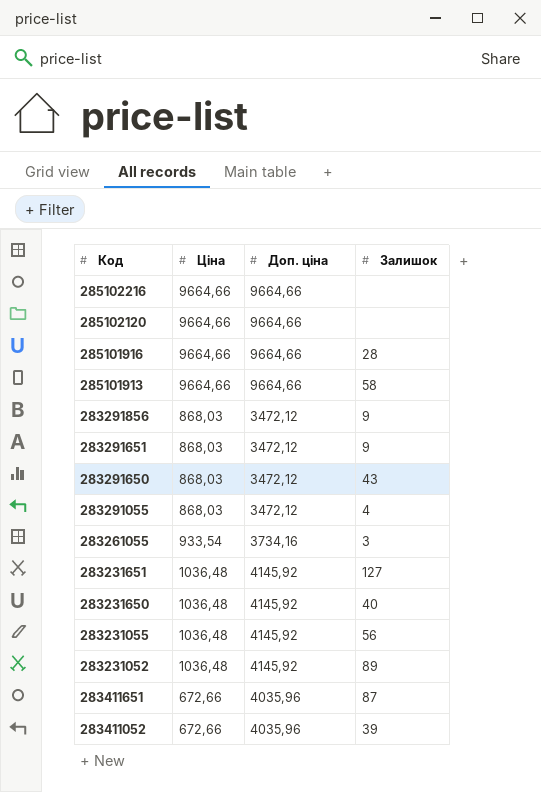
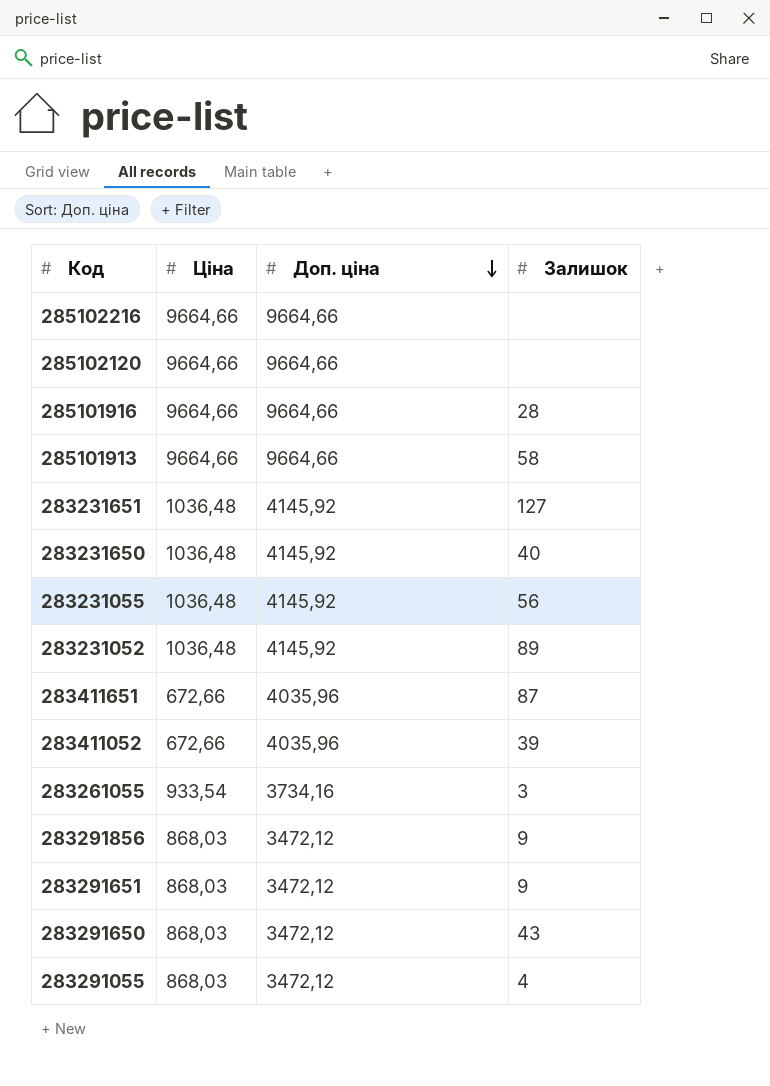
row order: none -> Доп. ціна descending

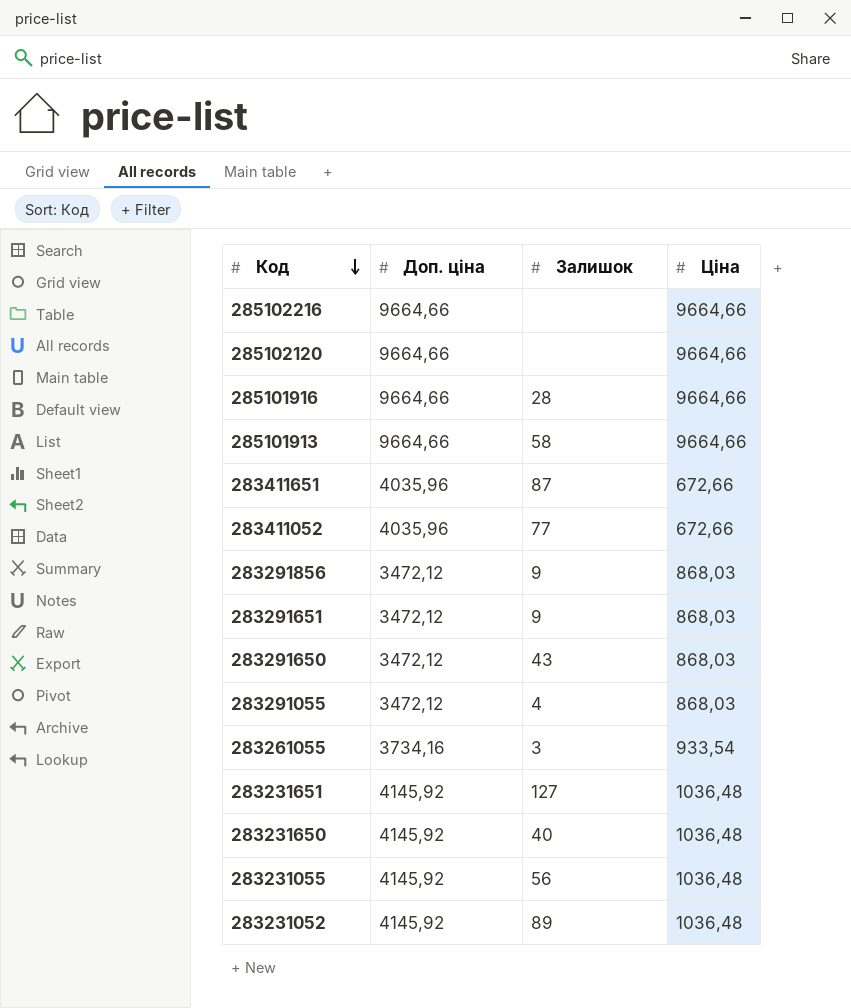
row order: Доп. ціна descending -> Код descending
column Ціна | position: 2 -> 4
283411052 | Залишок: 39 -> 77

